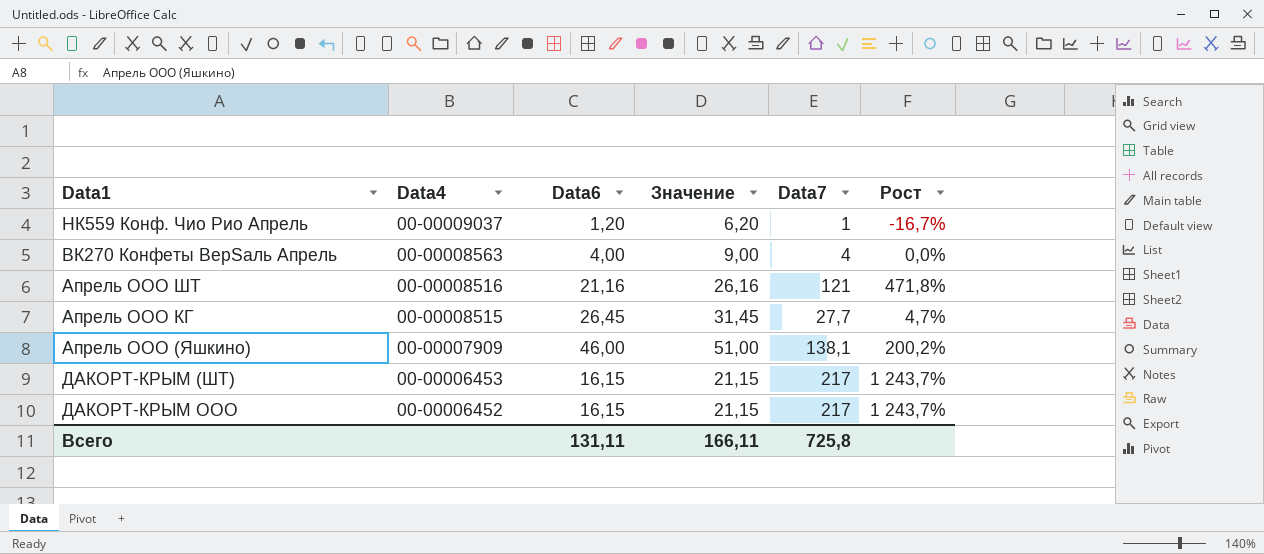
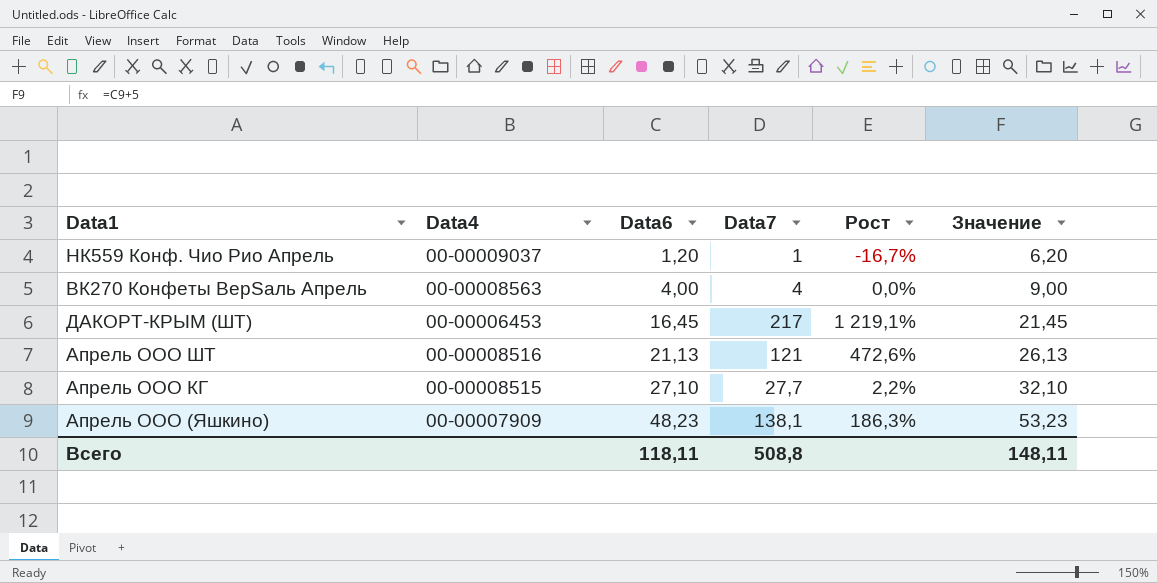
row order: Data4 descending -> Data6 ascending
column Значение | position: 4 -> 6
row ДАКОРТ-КРЫМ ООО: 00-00006452 | 16,15 | 21,15 | 217 | 1 243,7% -> none
ДАКОРТ-КРЫМ (ШТ) | Data6: 16,15 -> 16,45
ДАКОРТ-КРЫМ (ШТ) | Рост: 1 243,7% -> 1 219,1%
ДАКОРТ-КРЫМ (ШТ) | Значение: 21,15 -> 21,45
Апрель ООО ШТ | Data6: 21,16 -> 21,13
Апрель ООО ШТ | Рост: 471,8% -> 472,6%
Апрель ООО ШТ | Значение: 26,16 -> 26,13
Апрель ООО КГ | Data6: 26,45 -> 27,10
Апрель ООО КГ | Рост: 4,7% -> 2,2%
Апрель ООО КГ | Значение: 31,45 -> 32,10
Апрель ООО (Яшкино) | Data6: 46,00 -> 48,23
Апрель ООО (Яшкино) | Рост: 200,2% -> 186,3%
Апрель ООО (Яшкино) | Значение: 51,00 -> 53,23
Всего | Data6: 131,11 -> 118,11
Всего | Data7: 725,8 -> 508,8
Всего | Значение: 166,11 -> 148,11

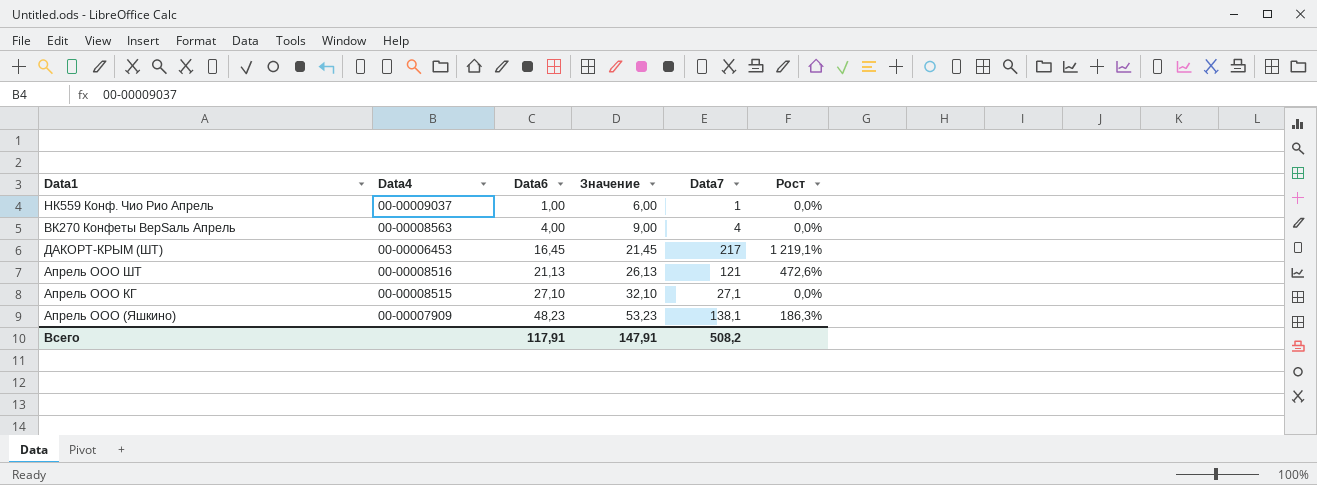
column Значение | position: 6 -> 4
НК559 Конф. Чио Рио Апрель | Data6: 1,20 -> 1,00
НК559 Конф. Чио Рио Апрель | Значение: 6,20 -> 6,00
НК559 Конф. Чио Рио Апрель | Рост: -16,7% -> 0,0%
Апрель ООО КГ | Data7: 27,7 -> 27,1
Апрель ООО КГ | Рост: 2,2% -> 0,0%
Всего | Data6: 118,11 -> 117,91
Всего | Значение: 148,11 -> 147,91
Всего | Data7: 508,8 -> 508,2

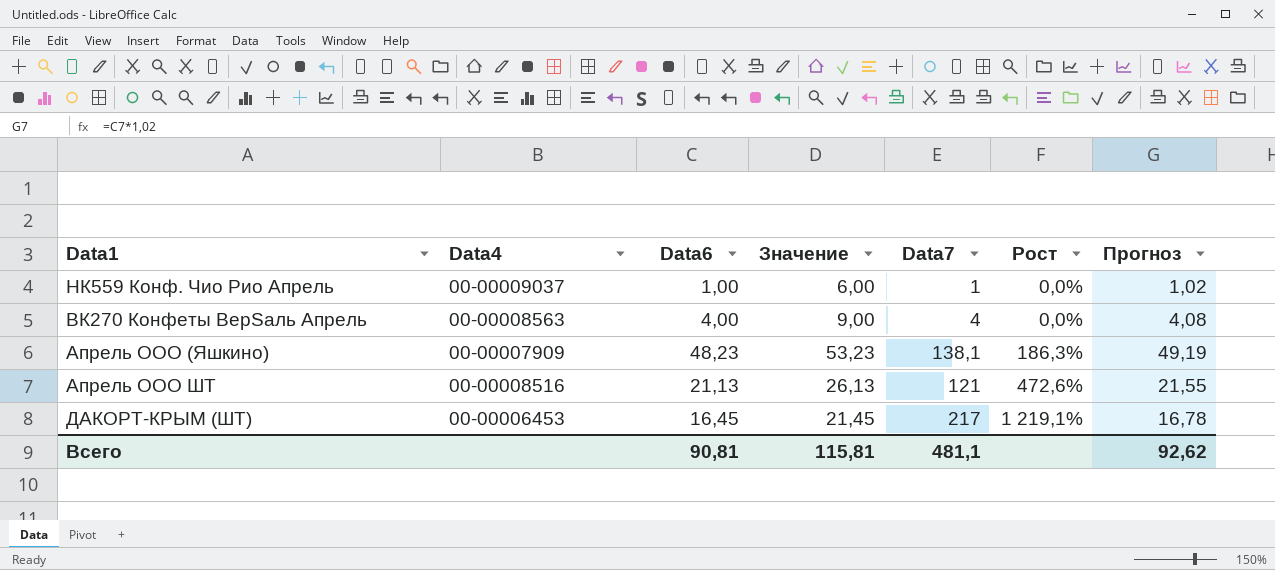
row order: Data6 ascending -> Рост ascending
column Прогноз | formula: none -> [Data6] * 1,02
row Апрель ООО КГ: 00-00008515 | 27,10 | 32,10 | 27,1 | 0,0% -> none
Всего | Data6: 117,91 -> 90,81
Всего | Значение: 147,91 -> 115,81
Всего | Data7: 508,2 -> 481,1

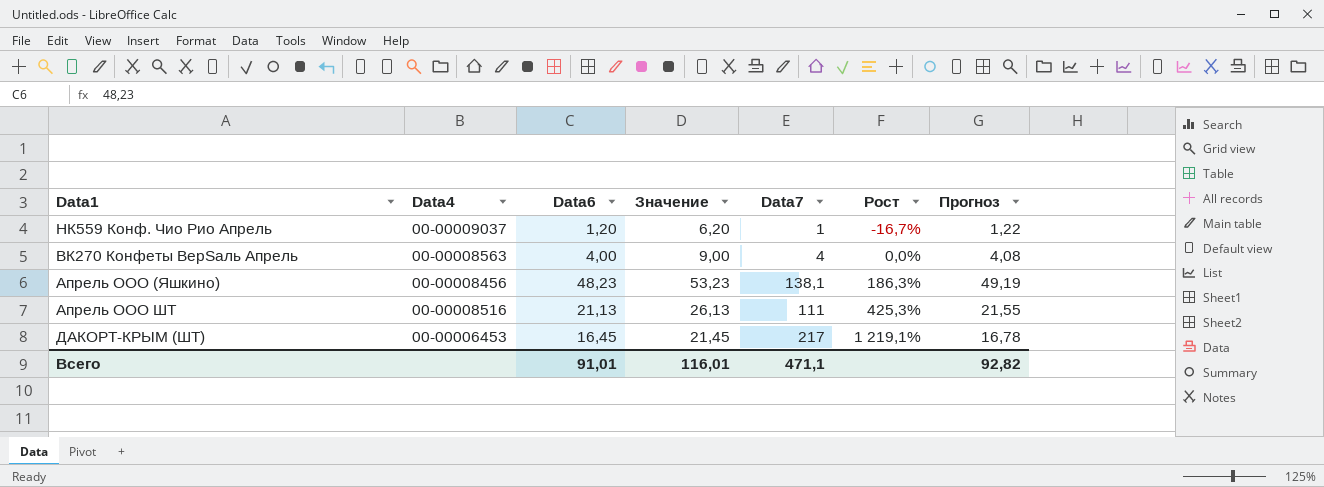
НК559 Конф. Чио Рио Апрель | Data6: 1,00 -> 1,20
НК559 Конф. Чио Рио Апрель | Значение: 6,00 -> 6,20
НК559 Конф. Чио Рио Апрель | Рост: 0,0% -> -16,7%
НК559 Конф. Чио Рио Апрель | Прогноз: 1,02 -> 1,22
Апрель ООО (Яшкино) | Data4: 00-00007909 -> 00-00008456
Апрель ООО ШТ | Data7: 121 -> 111
Апрель ООО ШТ | Рост: 472,6% -> 425,3%
Всего | Data6: 90,81 -> 91,01
Всего | Значение: 115,81 -> 116,01
Всего | Data7: 481,1 -> 471,1
Всего | Прогноз: 92,62 -> 92,82

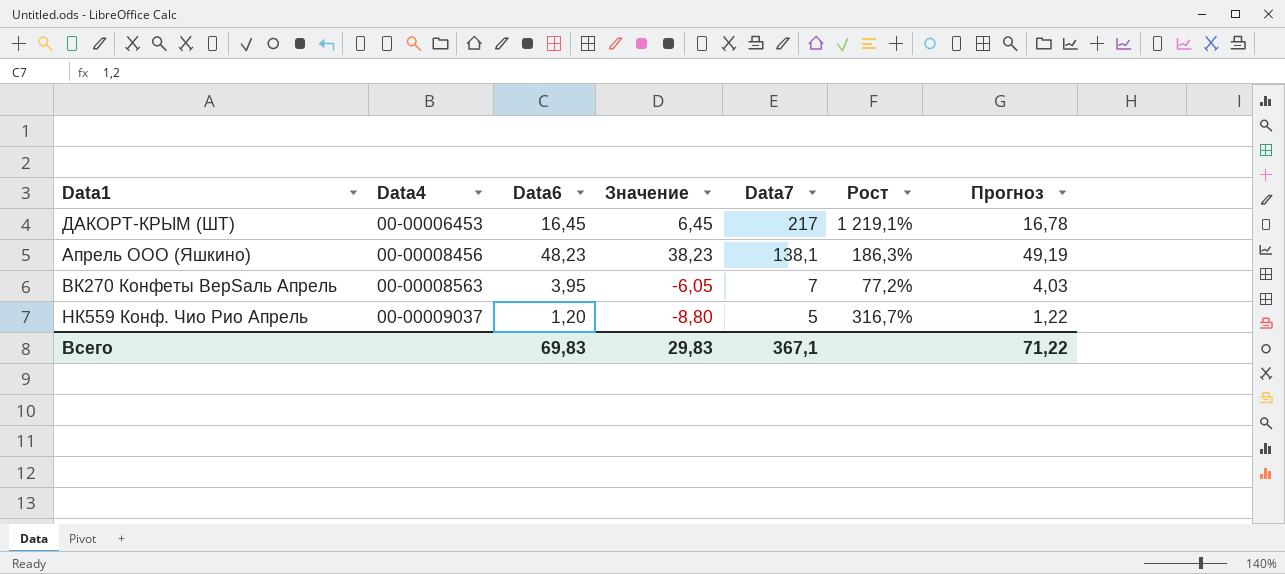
row order: Рост ascending -> Data4 ascending
column Значение | formula: [Data6] + 5 -> [Data6] - 10
row Апрель ООО ШТ: 00-00008516 | 21,13 | 26,13 | 111 | 425,3% | 21,55 -> none
ВК270 Конфеты ВерSаль Апрель | Data6: 4,00 -> 3,95
ВК270 Конфеты ВерSаль Апрель | Data7: 4 -> 7
ВК270 Конфеты ВерSаль Апрель | Рост: 0,0% -> 77,2%
ВК270 Конфеты ВерSаль Апрель | Прогноз: 4,08 -> 4,03
НК559 Конф. Чио Рио Апрель | Data7: 1 -> 5
НК559 Конф. Чио Рио Апрель | Рост: -16,7% -> 316,7%
Всего | Data6: 91,01 -> 69,83
Всего | Значение: 116,01 -> 29,83
Всего | Data7: 471,1 -> 367,1
Всего | Прогноз: 92,82 -> 71,22

